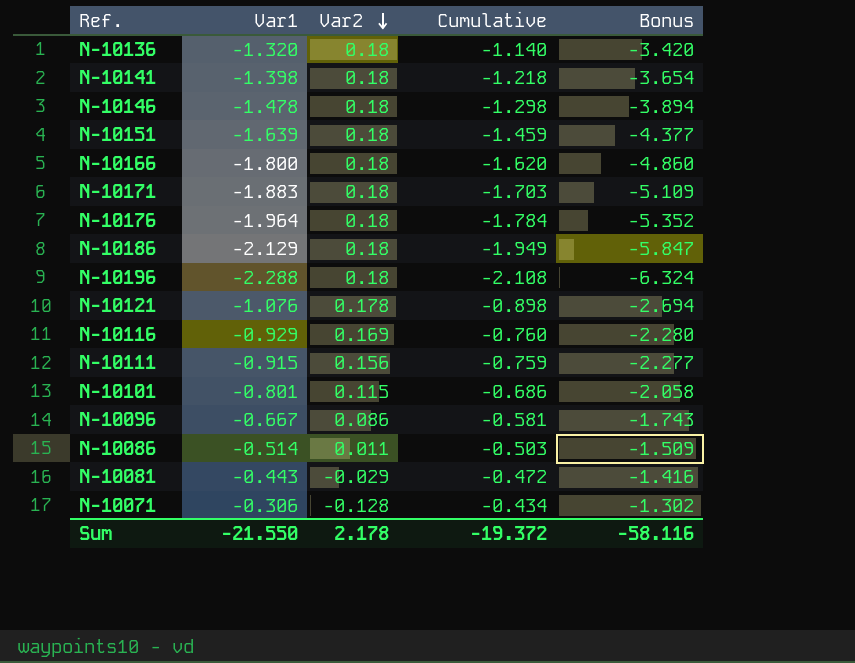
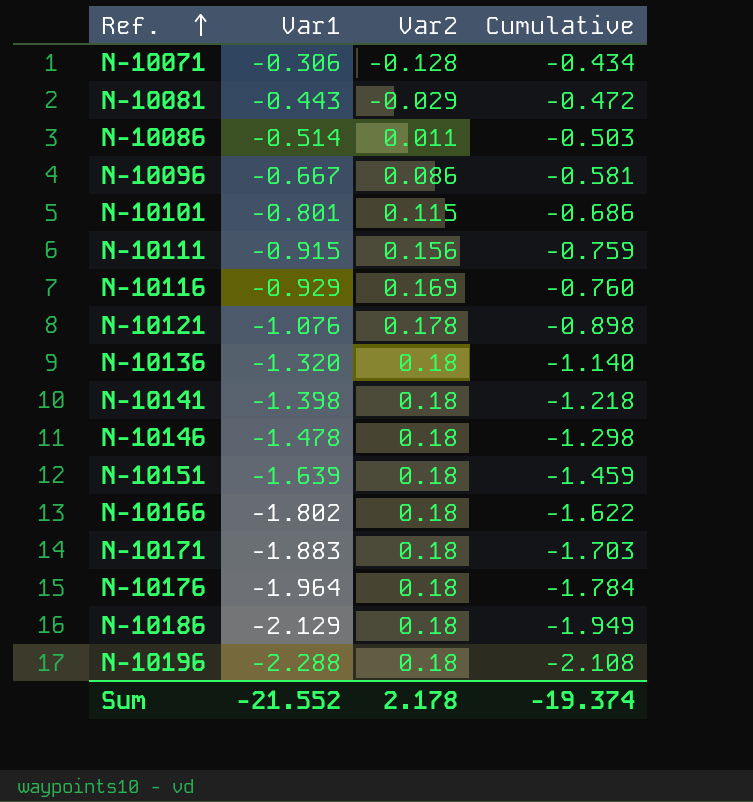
row order: Var2 descending -> Ref. ascending
column Bonus | formula: [Cumulative] * 3 -> none
N-10166 | Var1: -1.800 -> -1.802
N-10166 | Cumulative: -1.620 -> -1.622
Sum | Var1: -21.550 -> -21.552
Sum | Cumulative: -19.372 -> -19.374

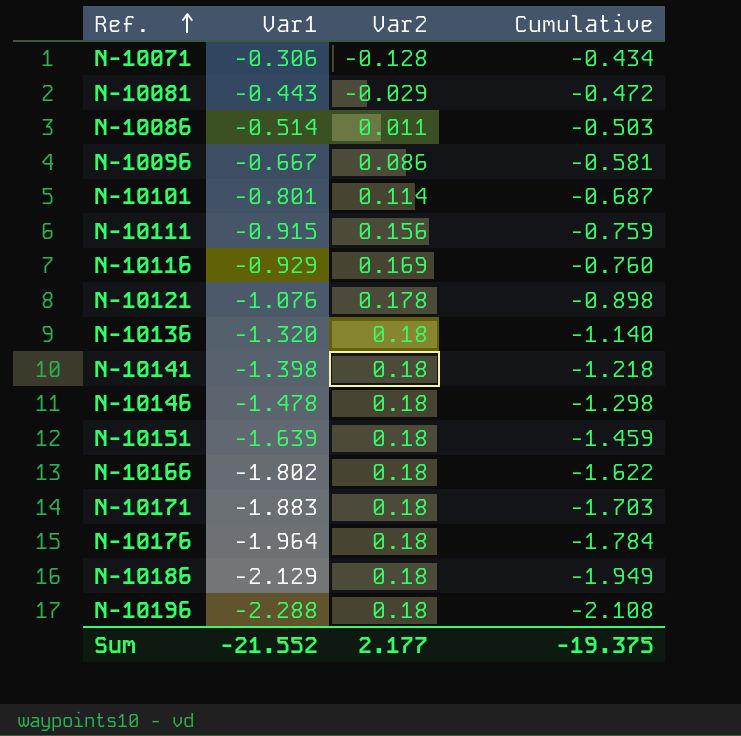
N-10101 | Var2: 0.115 -> 0.114
N-10101 | Cumulative: -0.686 -> -0.687
Sum | Var2: 2.178 -> 2.177
Sum | Cumulative: -19.374 -> -19.375

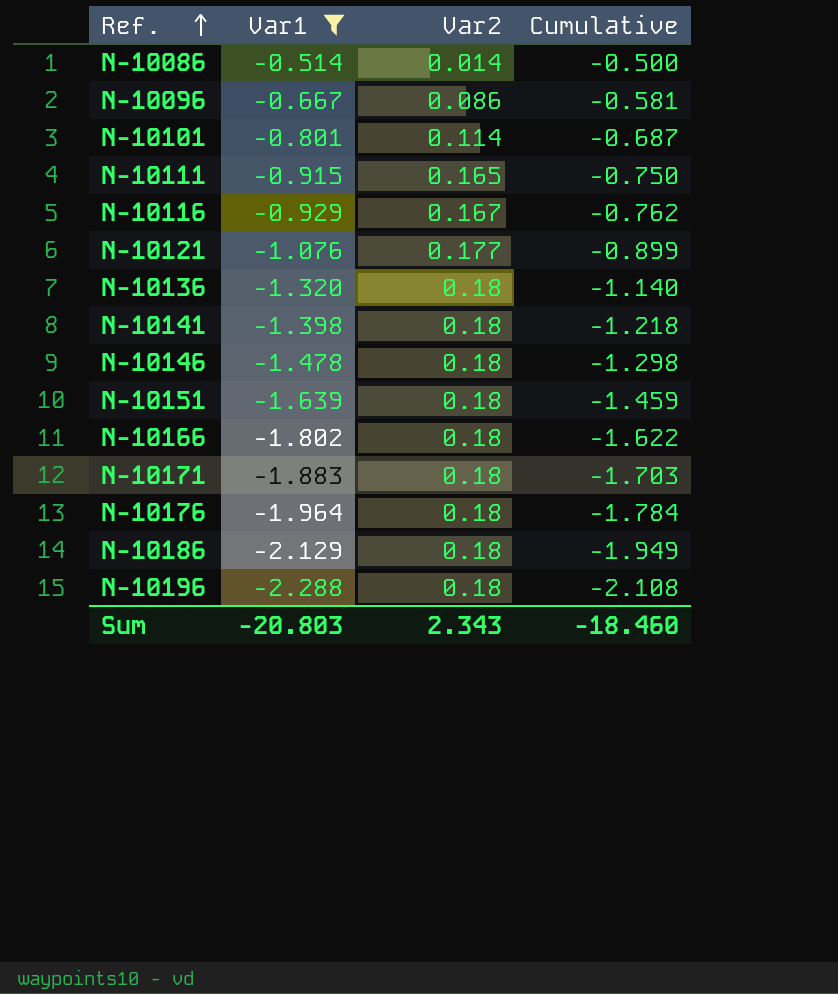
filter: none -> Var1 <= -0.514
N-10086 | Var2: 0.011 -> 0.014
N-10086 | Cumulative: -0.503 -> -0.500
N-10111 | Var2: 0.156 -> 0.165
N-10111 | Cumulative: -0.759 -> -0.750
N-10116 | Var2: 0.169 -> 0.167
N-10116 | Cumulative: -0.760 -> -0.762
N-10121 | Var2: 0.178 -> 0.177
N-10121 | Cumulative: -0.898 -> -0.899
Sum | Var1: -21.552 -> -20.803
Sum | Var2: 2.177 -> 2.343
Sum | Cumulative: -19.375 -> -18.460

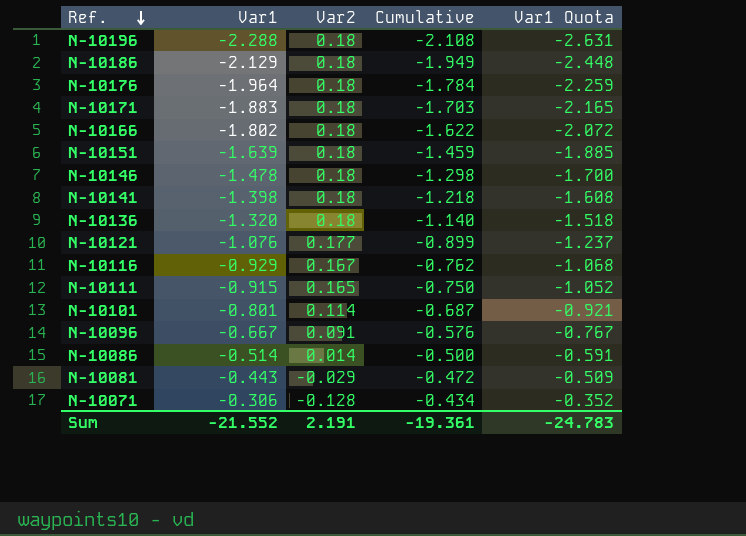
filter: Var1 <= -0.514 -> none
row order: Ref. ascending -> Ref. descending
column Var1 Quota | formula: none -> [Var1] * 1.15
N-10096 | Var2: 0.086 -> 0.091
N-10096 | Cumulative: -0.581 -> -0.576
Sum | Var1: -20.803 -> -21.552
Sum | Var2: 2.343 -> 2.191
Sum | Cumulative: -18.460 -> -19.361

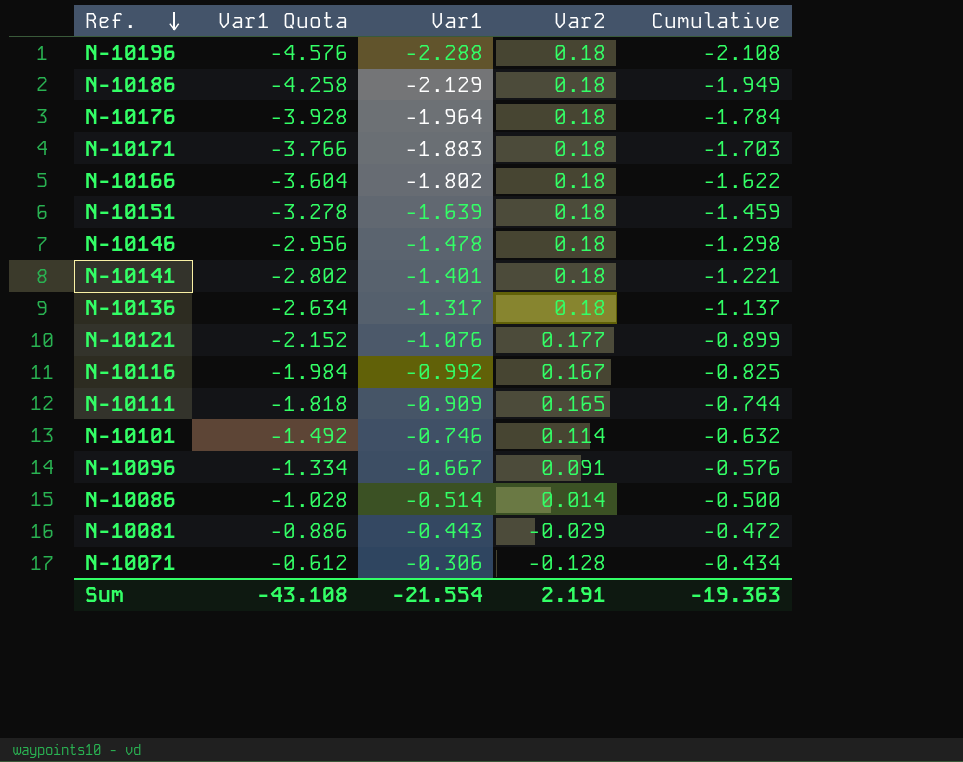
column Var1 Quota | formula: [Var1] * 1.15 -> [Var1] * 2
column Var1 Quota | position: 5 -> 2
N-10141 | Var1: -1.398 -> -1.401
N-10141 | Cumulative: -1.218 -> -1.221
N-10136 | Var1: -1.320 -> -1.317
N-10136 | Cumulative: -1.140 -> -1.137
N-10116 | Var1: -0.929 -> -0.992
N-10116 | Cumulative: -0.762 -> -0.825
N-10111 | Var1: -0.915 -> -0.909
N-10111 | Cumulative: -0.750 -> -0.744
N-10101 | Var1: -0.801 -> -0.746
N-10101 | Cumulative: -0.687 -> -0.632
Sum | Var1 Quota: -24.783 -> -43.108
Sum | Var1: -21.552 -> -21.554
Sum | Cumulative: -19.361 -> -19.363

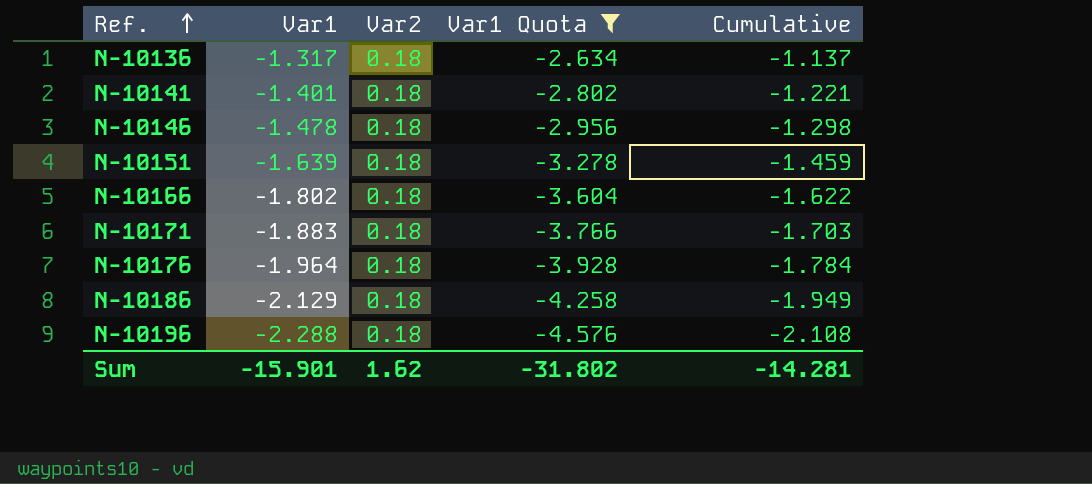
filter: none -> Var1 Quota <= -2.634
row order: Ref. descending -> Ref. ascending
column Var1 Quota | position: 2 -> 4
Sum | Var1: -21.554 -> -15.901
Sum | Var2: 2.191 -> 1.62
Sum | Var1 Quota: -43.108 -> -31.802
Sum | Cumulative: -19.363 -> -14.281

